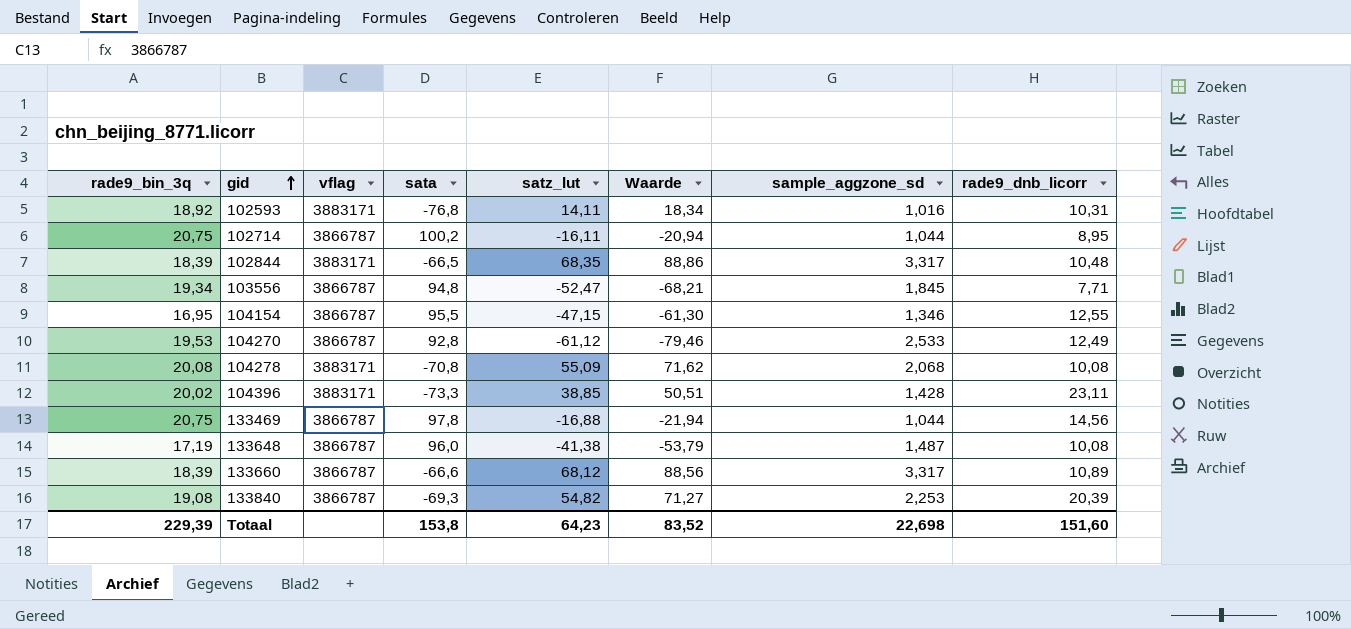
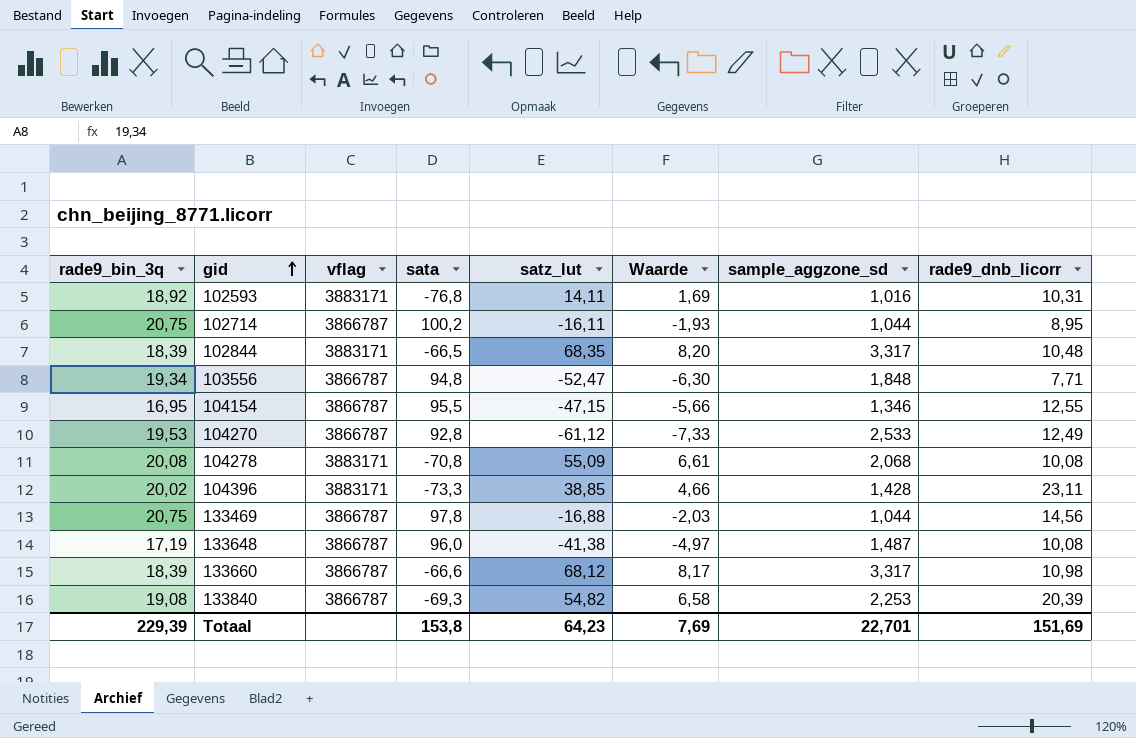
column Waarde | formula: [satz_lut] * 1,3 -> [satz_lut] * 0,12
103556 | sample_aggzone_sd: 1,845 -> 1,848
133660 | rade9_dnb_licorr: 10,89 -> 10,98
Totaal | Waarde: 83,52 -> 7,69
Totaal | sample_aggzone_sd: 22,698 -> 22,701
Totaal | rade9_dnb_licorr: 151,60 -> 151,69

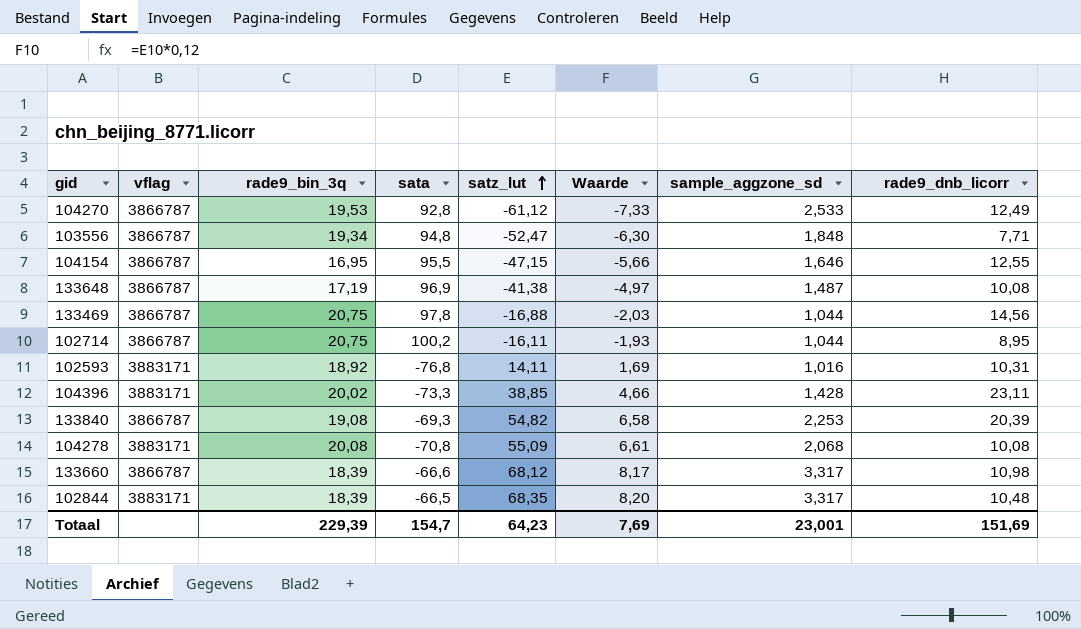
row order: gid ascending -> satz_lut ascending
column rade9_bin_3q | position: 1 -> 3
104154 | sample_aggzone_sd: 1,346 -> 1,646
133648 | sata: 96,0 -> 96,9
Totaal | sata: 153,8 -> 154,7
Totaal | sample_aggzone_sd: 22,701 -> 23,001

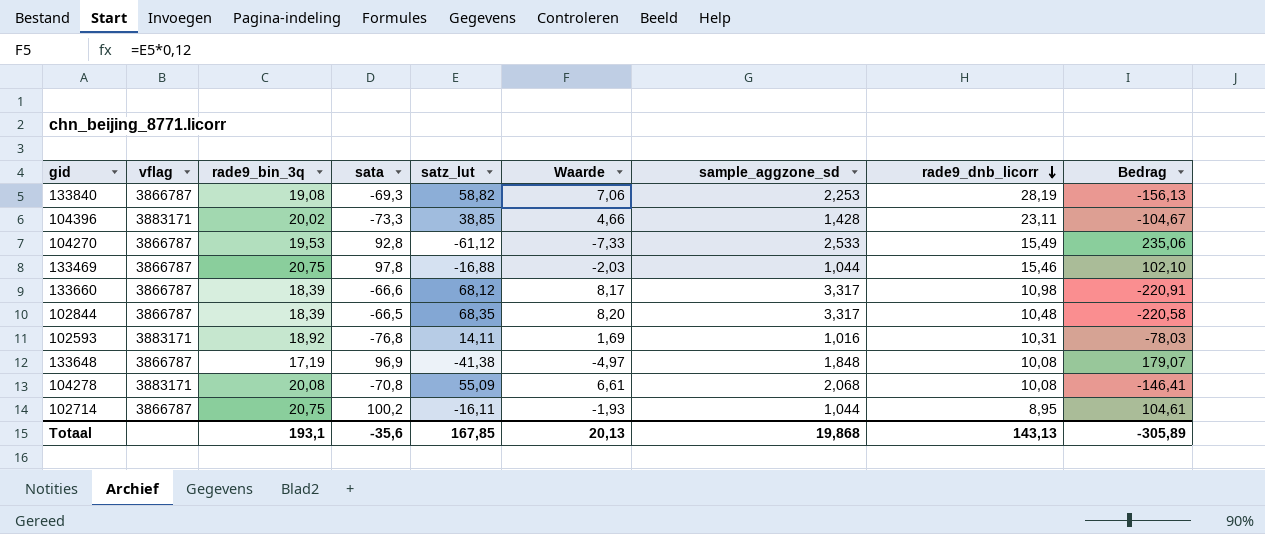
row order: satz_lut ascending -> rade9_dnb_licorr descending
column Bedrag | formula: none -> [sata] * [sample_aggzone_sd]
row 103556: 3866787 | 19,34 | 94,8 | -52,47 | -6,30 | 1,848 | 7,71 -> none
row 104154: 3866787 | 16,95 | 95,5 | -47,15 | -5,66 | 1,646 | 12,55 -> none
133840 | satz_lut: 54,82 -> 58,82
133840 | Waarde: 6,58 -> 7,06
133840 | rade9_dnb_licorr: 20,39 -> 28,19
104270 | rade9_dnb_licorr: 12,49 -> 15,49
133469 | rade9_dnb_licorr: 14,56 -> 15,46
102844 | vflag: 3883171 -> 3866787
133648 | sample_aggzone_sd: 1,487 -> 1,848
Totaal | rade9_bin_3q: 229,39 -> 193,1
Totaal | sata: 154,7 -> -35,6
Totaal | satz_lut: 64,23 -> 167,85
Totaal | Waarde: 7,69 -> 20,13
Totaal | sample_aggzone_sd: 23,001 -> 19,868
Totaal | rade9_dnb_licorr: 151,69 -> 143,13

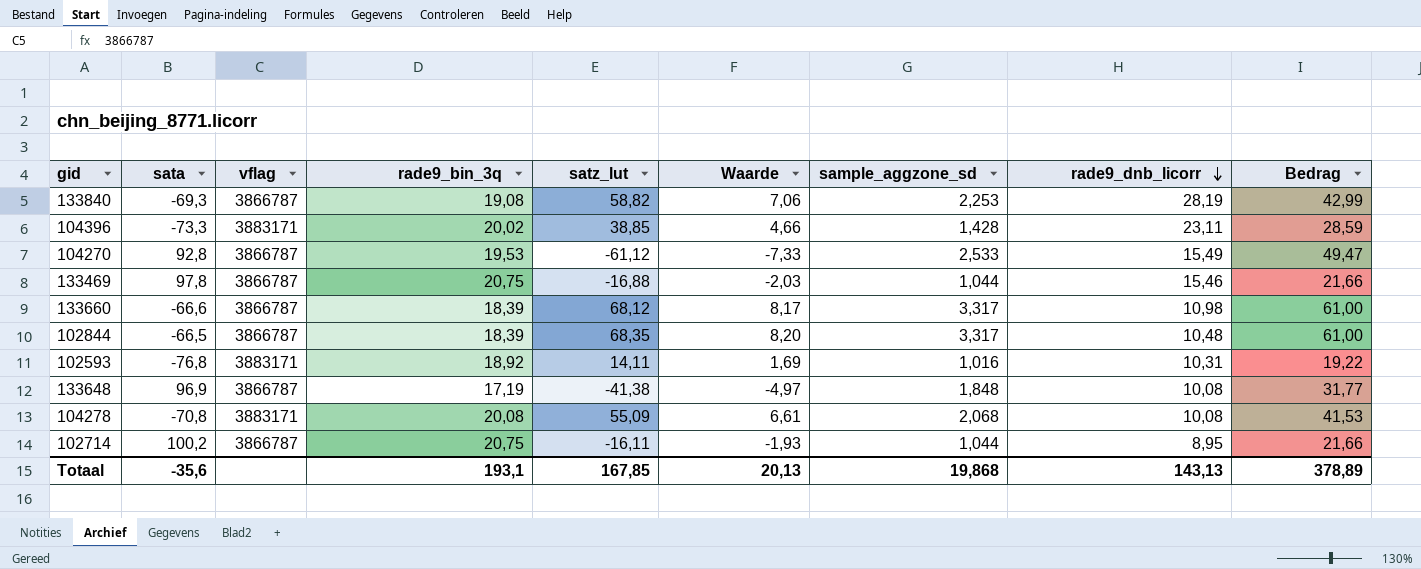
column sata | position: 4 -> 2
column Bedrag | formula: [sata] * [sample_aggzone_sd] -> [rade9_bin_3q] * [sample_aggzone_sd]
Totaal | Bedrag: -305,89 -> 378,89

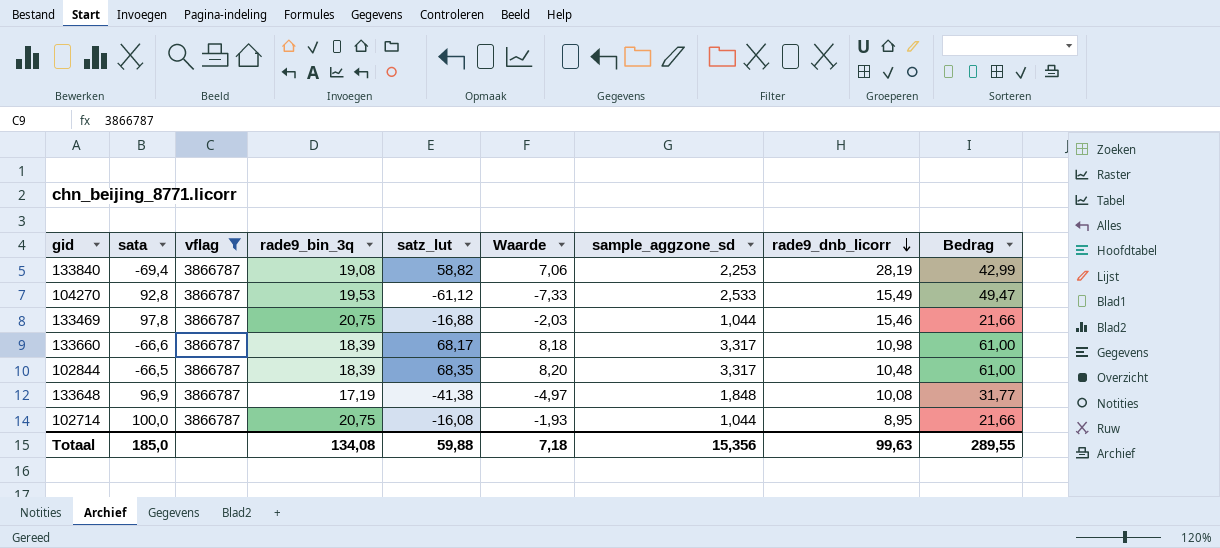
filter: none -> vflag = 3866787
133840 | sata: -69,3 -> -69,4
133660 | satz_lut: 68,12 -> 68,17
133660 | Waarde: 8,17 -> 8,18
102714 | sata: 100,2 -> 100,0
102714 | satz_lut: -16,11 -> -16,08
Totaal | sata: -35,6 -> 185,0
Totaal | rade9_bin_3q: 193,1 -> 134,08
Totaal | satz_lut: 167,85 -> 59,88
Totaal | Waarde: 20,13 -> 7,18
Totaal | sample_aggzone_sd: 19,868 -> 15,356
Totaal | rade9_dnb_licorr: 143,13 -> 99,63
Totaal | Bedrag: 378,89 -> 289,55

